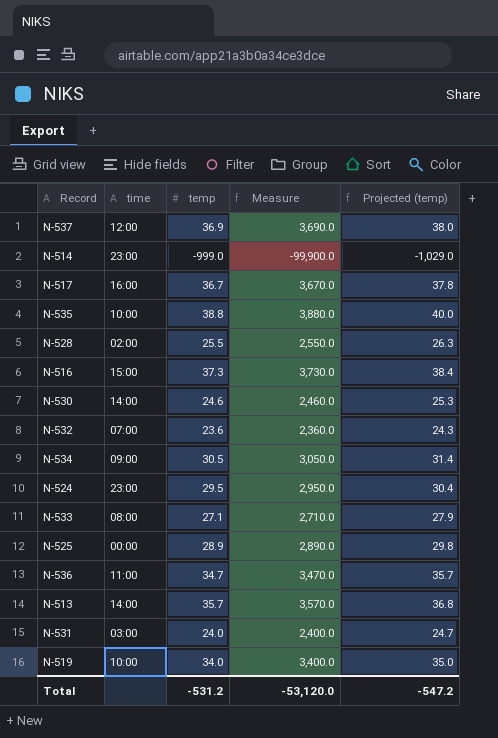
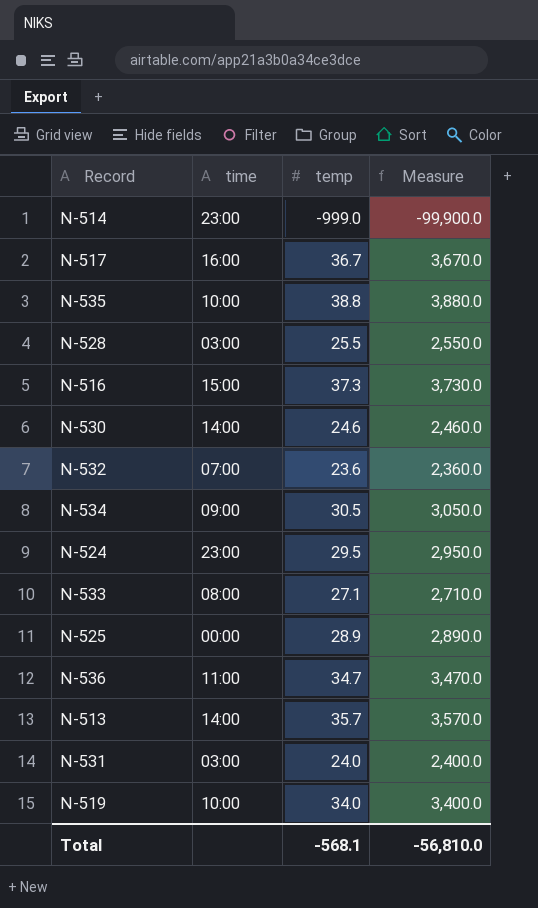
column Projected (temp) | formula: [temp] * 1.03 -> none
row N-537: 12:00 | 36.9 | 3,690.0 | 38.0 -> none
N-528 | time: 02:00 -> 03:00
Total | temp: -531.2 -> -568.1
Total | Measure: -53,120.0 -> -56,810.0

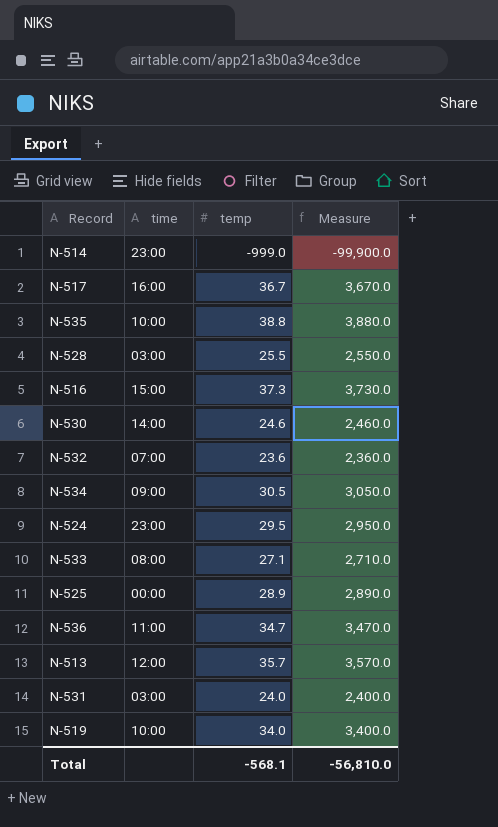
N-513 | time: 14:00 -> 12:00

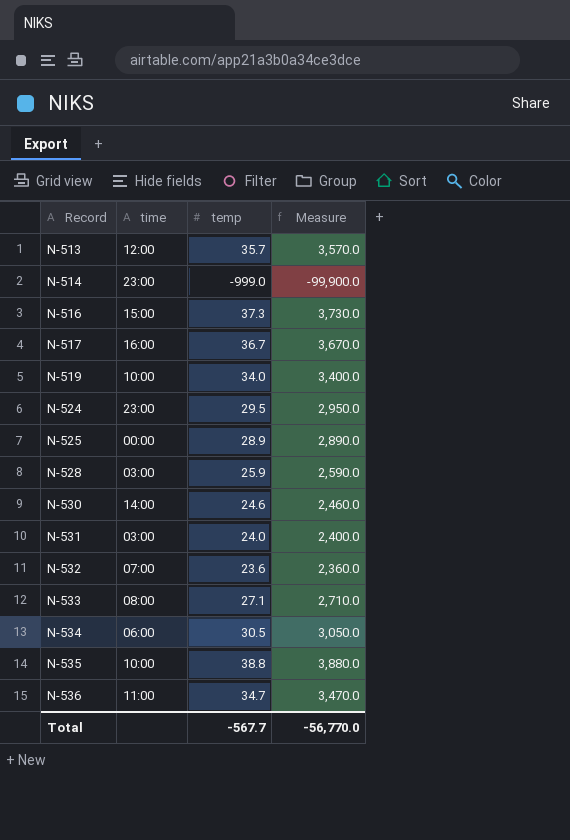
row order: none -> Record ascending
N-528 | temp: 25.5 -> 25.9
N-528 | Measure: 2,550.0 -> 2,590.0
N-534 | time: 09:00 -> 06:00
Total | temp: -568.1 -> -567.7
Total | Measure: -56,810.0 -> -56,770.0

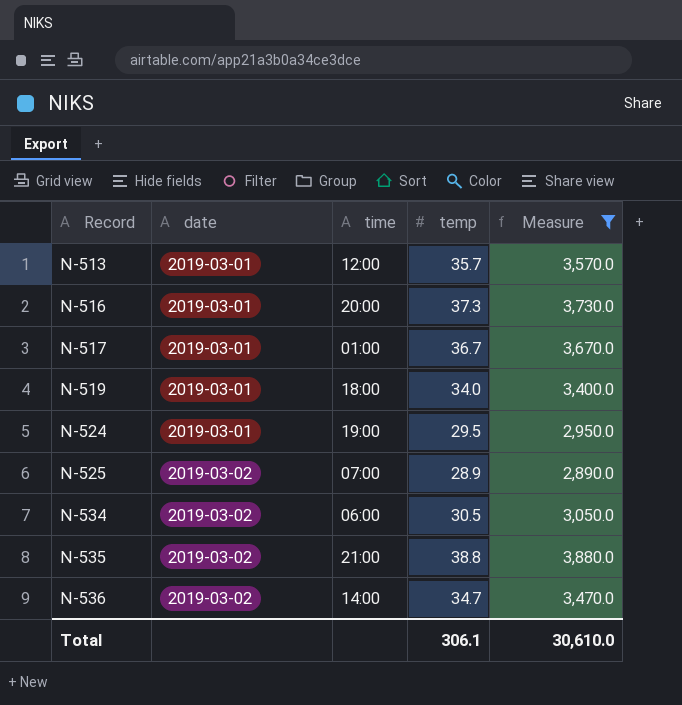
filter: none -> Measure >= 2,890.0
column date | position: none -> 2
N-516 | time: 15:00 -> 20:00
N-517 | time: 16:00 -> 01:00
N-519 | time: 10:00 -> 18:00
N-524 | time: 23:00 -> 19:00
N-525 | time: 00:00 -> 07:00
N-535 | time: 10:00 -> 21:00
N-536 | time: 11:00 -> 14:00
Total | temp: -567.7 -> 306.1
Total | Measure: -56,770.0 -> 30,610.0

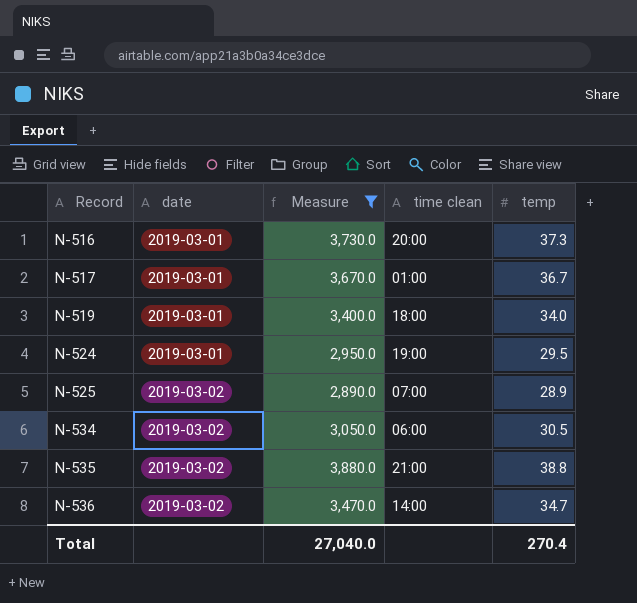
column Measure | position: 5 -> 3
column name: time -> time clean
row N-513: 2019-03-01 | 12:00 | 35.7 | 3,570.0 -> none
Total | Measure: 30,610.0 -> 27,040.0
Total | temp: 306.1 -> 270.4

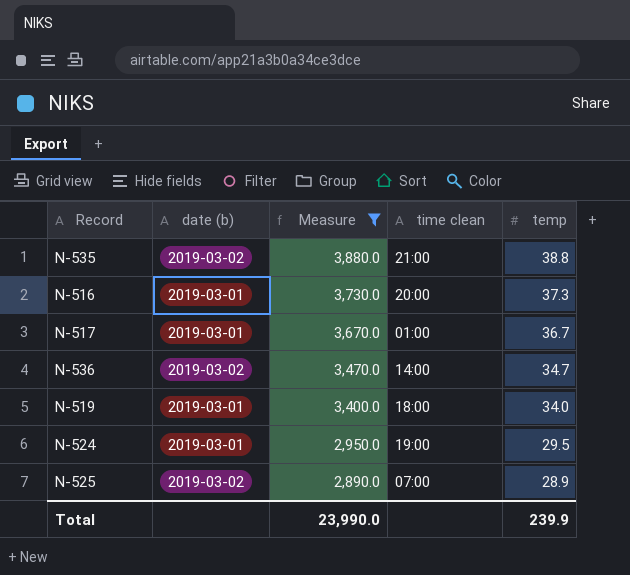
row order: Record ascending -> Measure descending
column name: date -> date (b)
row N-534: 2019-03-02 | 3,050.0 | 06:00 | 30.5 -> none
Total | Measure: 27,040.0 -> 23,990.0
Total | temp: 270.4 -> 239.9

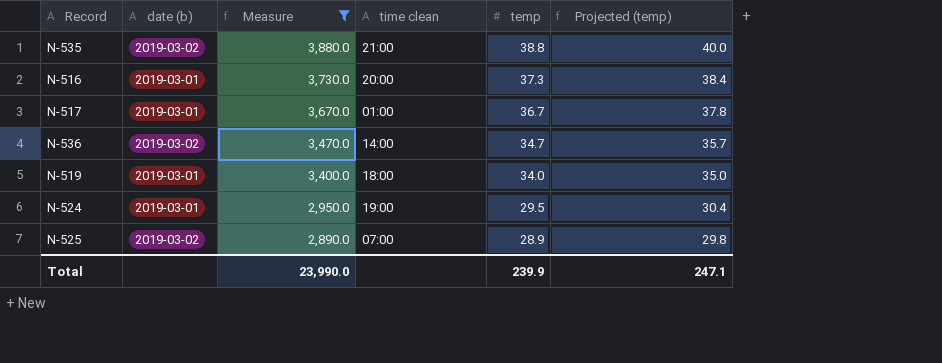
column Projected (temp) | formula: none -> [temp] * 1.03

